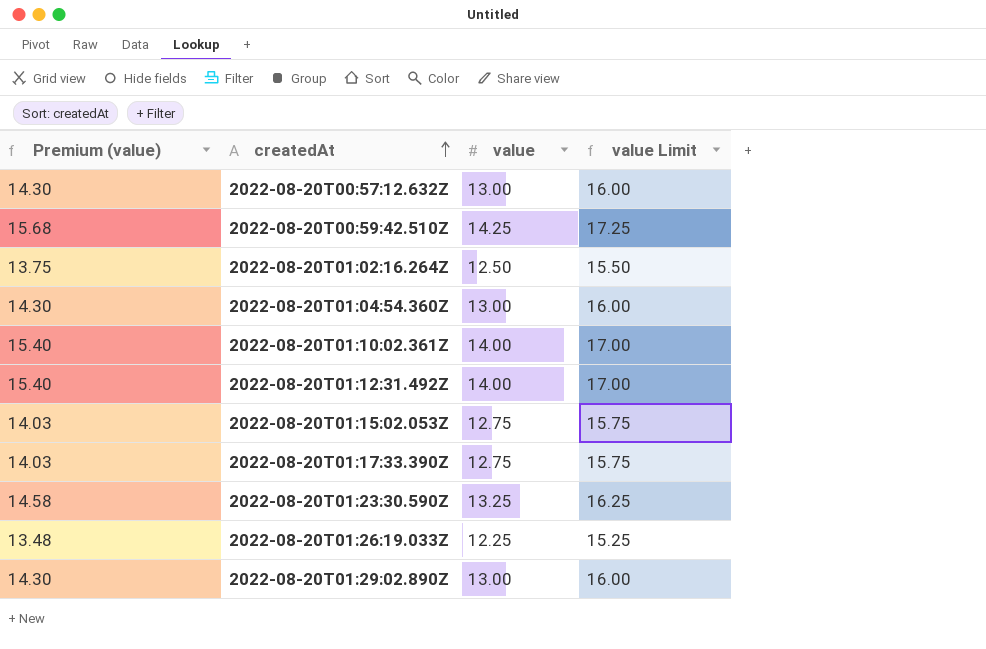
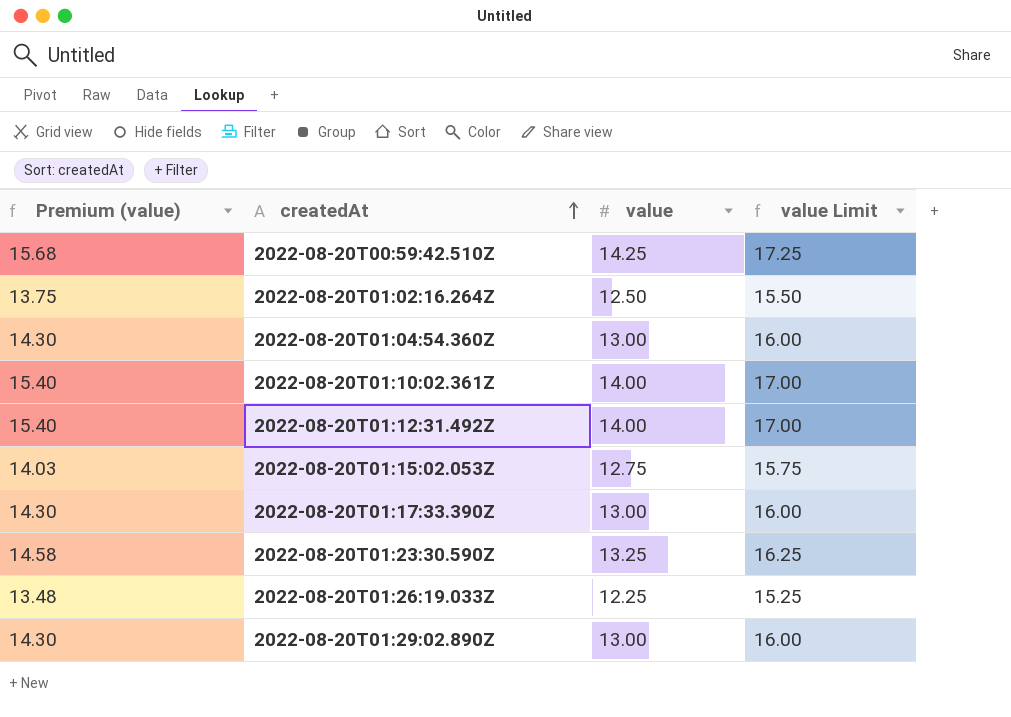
row 2022-08-20T00:57:12.632Z: 14.30 | 13.00 | 16.00 -> none
2022-08-20T01:17:33.390Z | Premium (value): 14.03 -> 14.30
2022-08-20T01:17:33.390Z | value: 12.75 -> 13.00
2022-08-20T01:17:33.390Z | value Limit: 15.75 -> 16.00

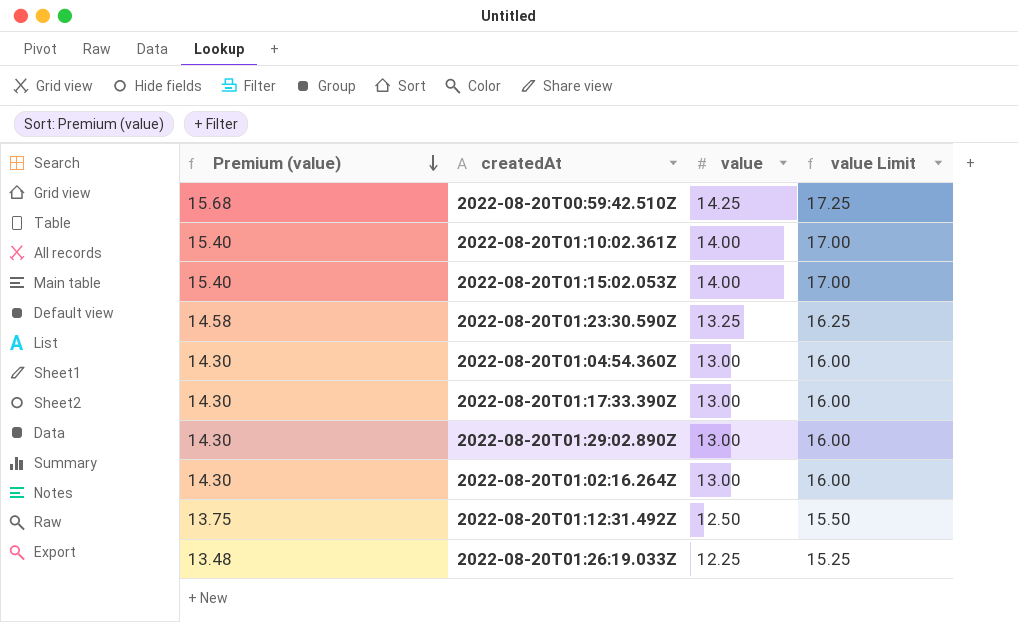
row order: createdAt ascending -> Premium (value) descending
2022-08-20T01:15:02.053Z | Premium (value): 14.03 -> 15.40
2022-08-20T01:15:02.053Z | value: 12.75 -> 14.00
2022-08-20T01:15:02.053Z | value Limit: 15.75 -> 17.00
2022-08-20T01:02:16.264Z | Premium (value): 13.75 -> 14.30
2022-08-20T01:02:16.264Z | value: 12.50 -> 13.00
2022-08-20T01:02:16.264Z | value Limit: 15.50 -> 16.00
2022-08-20T01:12:31.492Z | Premium (value): 15.40 -> 13.75
2022-08-20T01:12:31.492Z | value: 14.00 -> 12.50
2022-08-20T01:12:31.492Z | value Limit: 17.00 -> 15.50

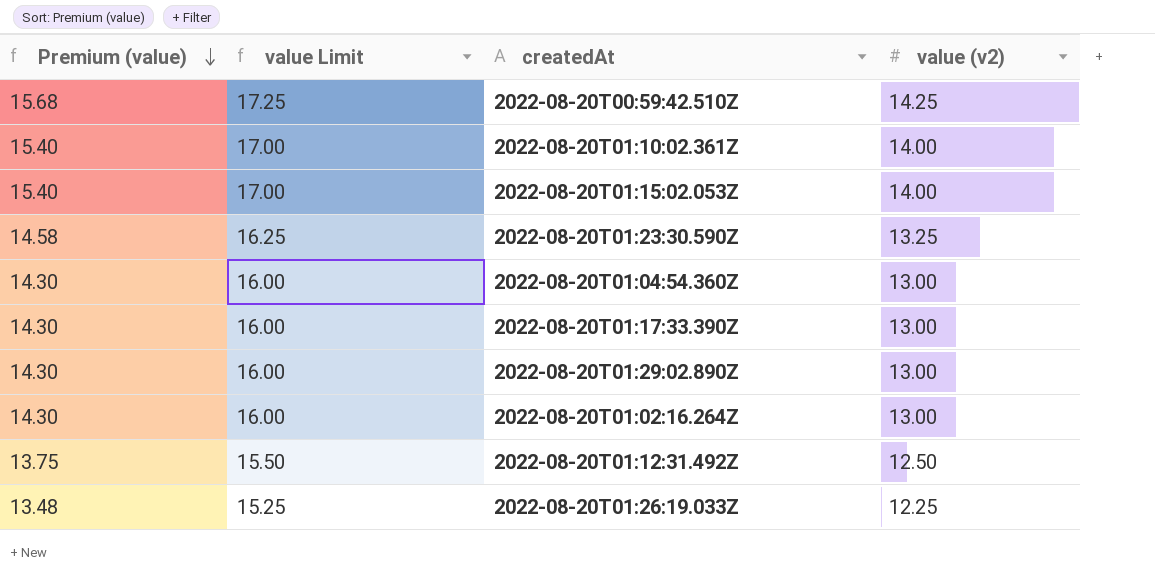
column value Limit | position: 4 -> 2
column name: value -> value (v2)

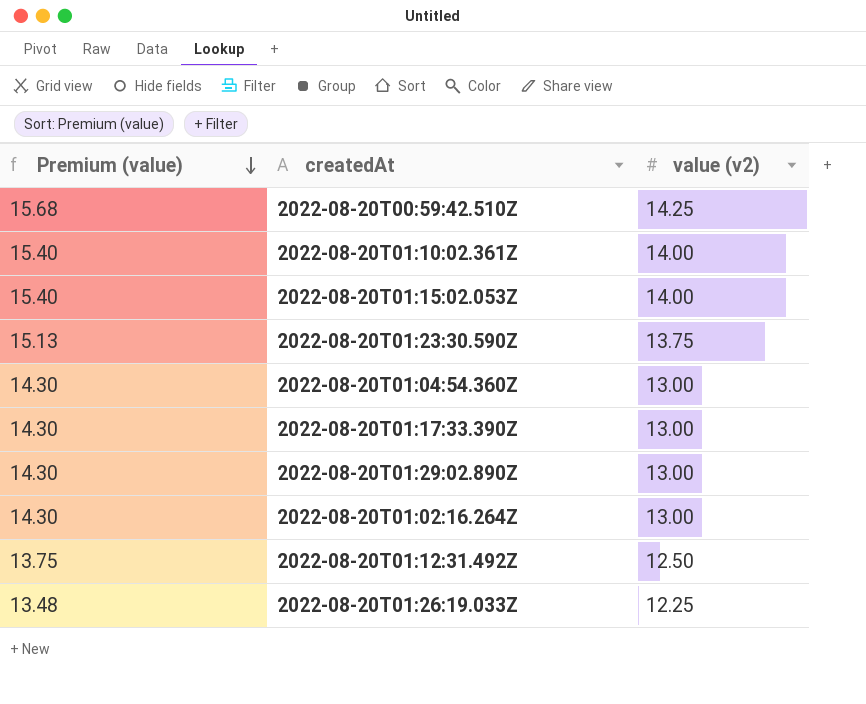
column value Limit | formula: [value (v2)] + 3 -> none
2022-08-20T01:23:30.590Z | Premium (value): 14.58 -> 15.13
2022-08-20T01:23:30.590Z | value (v2): 13.25 -> 13.75

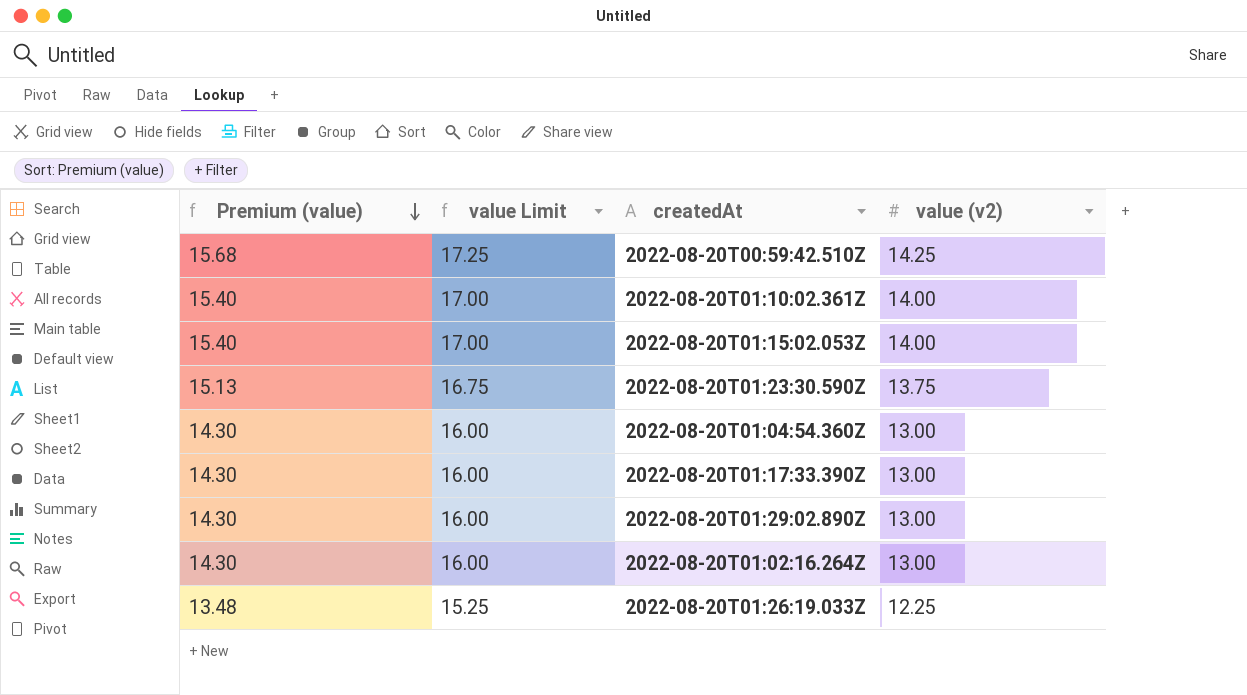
column value Limit | formula: none -> [value (v2)] + 3
row 2022-08-20T01:12:31.492Z: 13.75 | 12.50 -> none

